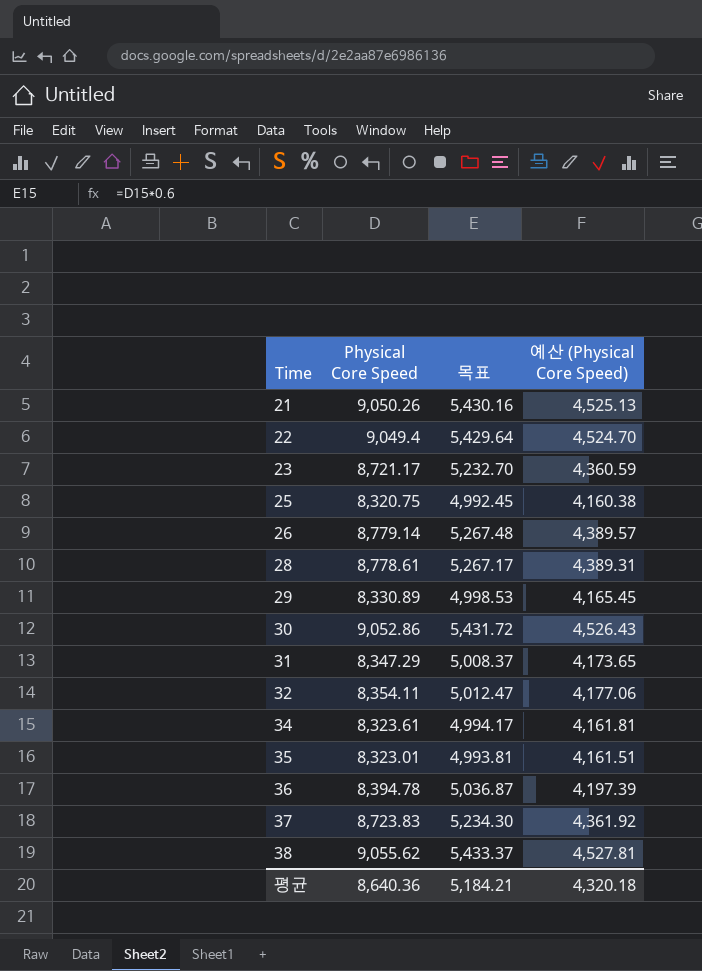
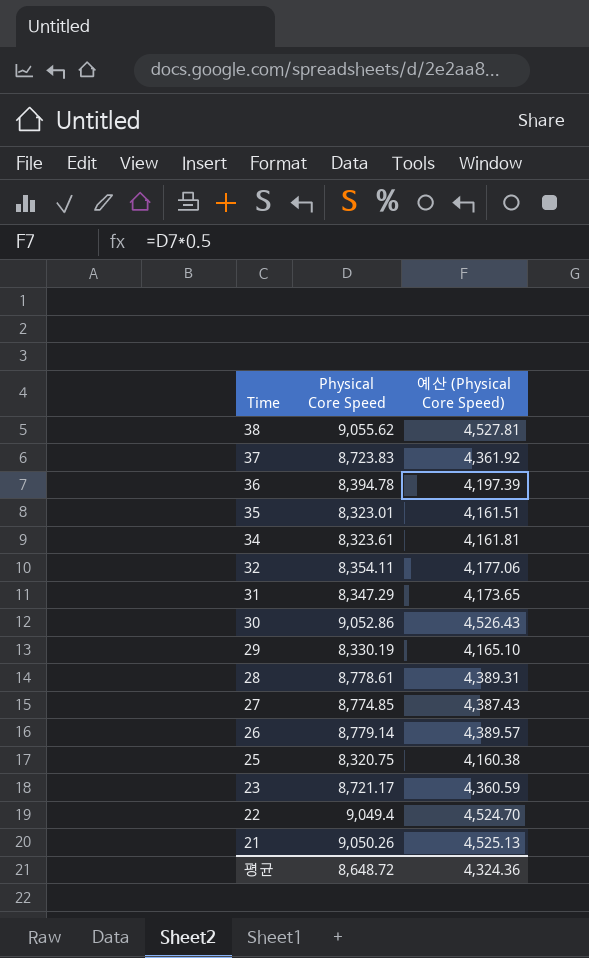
row order: Time ascending -> Time descending
column 목표 | formula: [Physical Core Speed] * 0.6 -> none
29 | Physical Core Speed: 8,330.89 -> 8,330.19
29 | 예산 (Physical Core Speed): 4,165.45 -> 4,165.10
row 27: none -> 8,774.85 | 4,387.43
평균 | Physical Core Speed: 8,640.36 -> 8,648.72
평균 | 예산 (Physical Core Speed): 4,320.18 -> 4,324.36

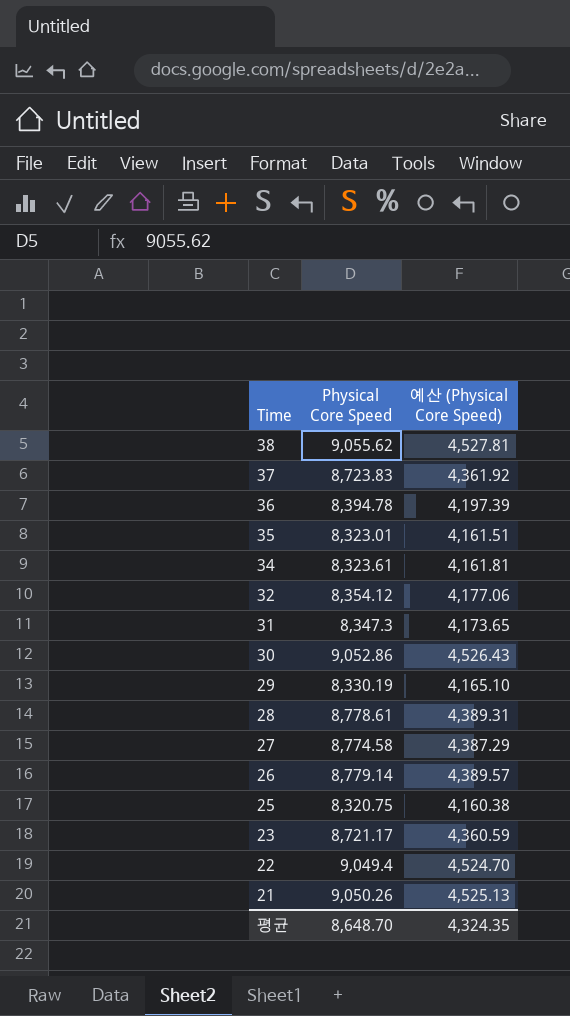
32 | Physical Core Speed: 8,354.11 -> 8,354.12
31 | Physical Core Speed: 8,347.29 -> 8,347.3
27 | Physical Core Speed: 8,774.85 -> 8,774.58
27 | 예산 (Physical Core Speed): 4,387.43 -> 4,387.29
평균 | Physical Core Speed: 8,648.72 -> 8,648.70
평균 | 예산 (Physical Core Speed): 4,324.36 -> 4,324.35

